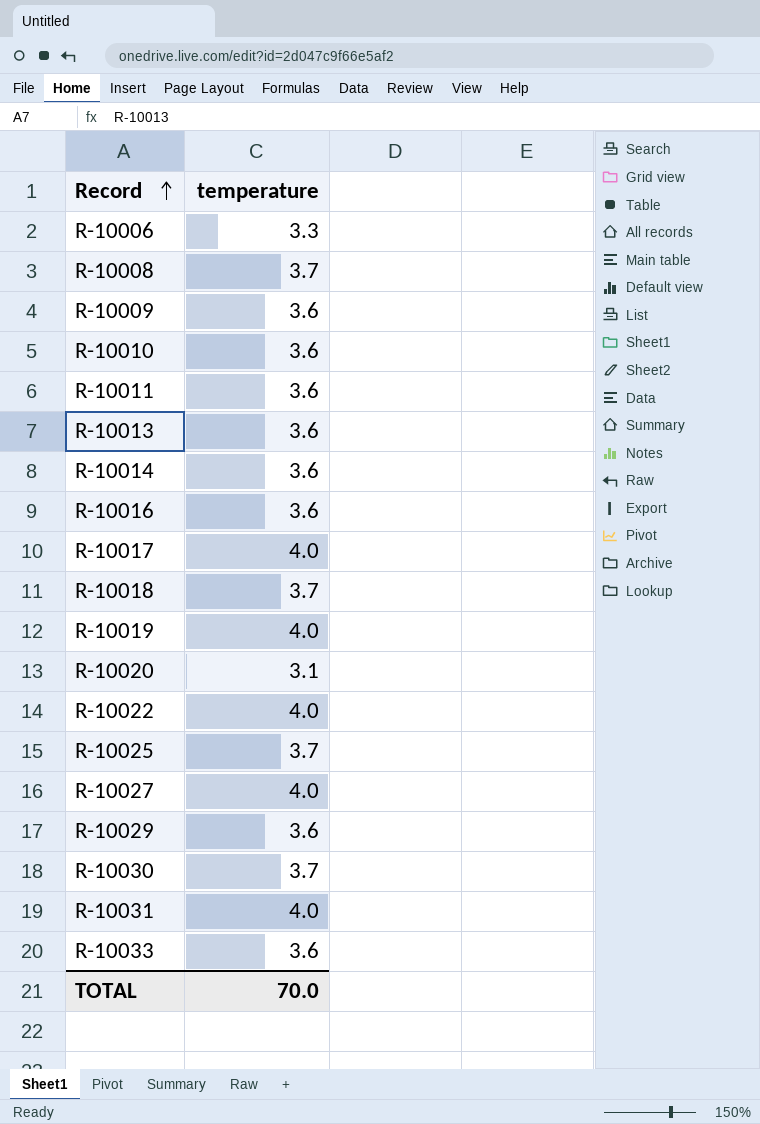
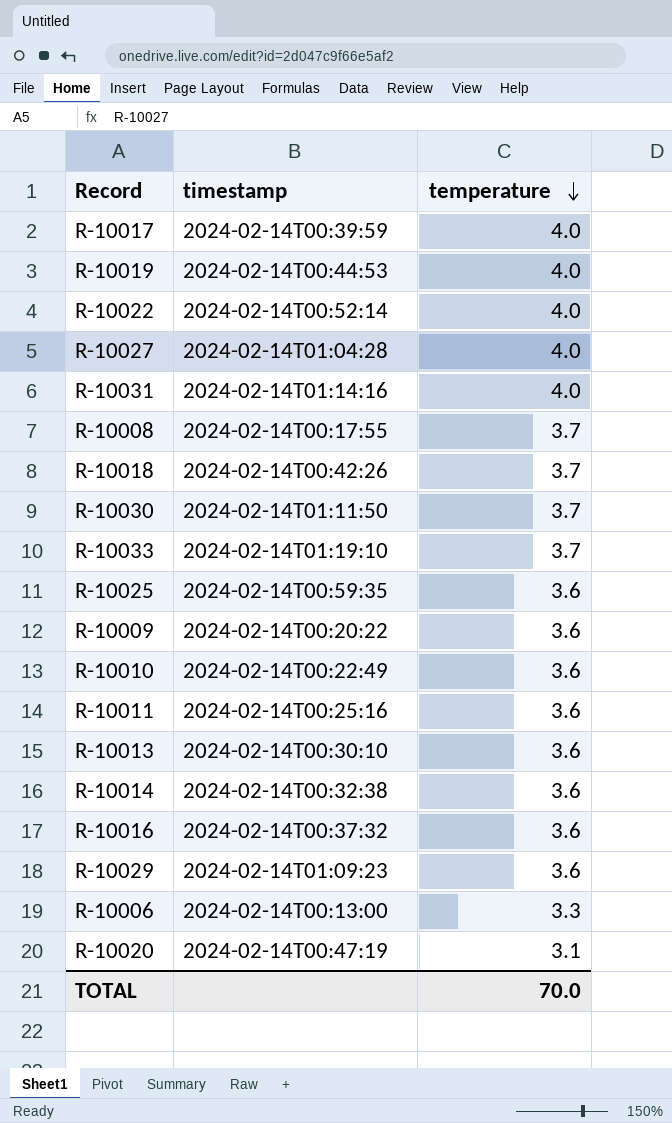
row order: Record ascending -> temperature descending
column timestamp | position: none -> 2
R-10033 | temperature: 3.6 -> 3.7
R-10025 | temperature: 3.7 -> 3.6

